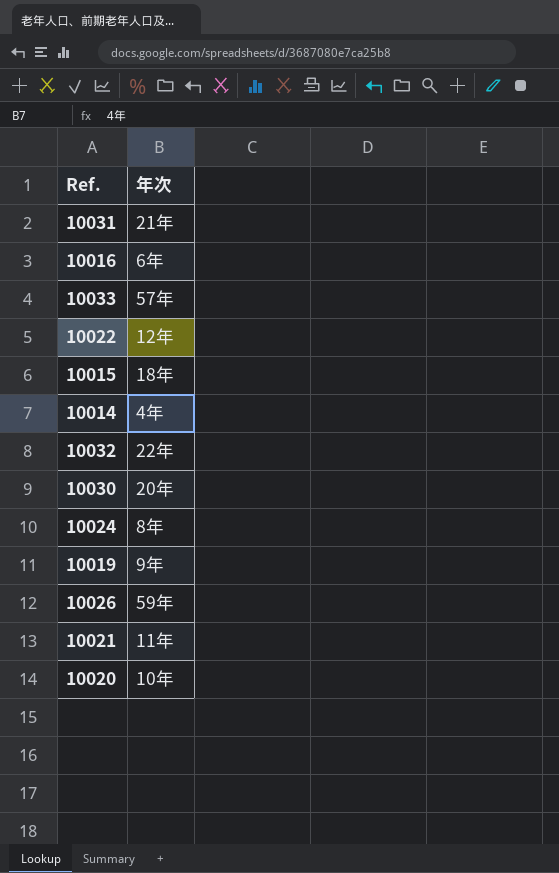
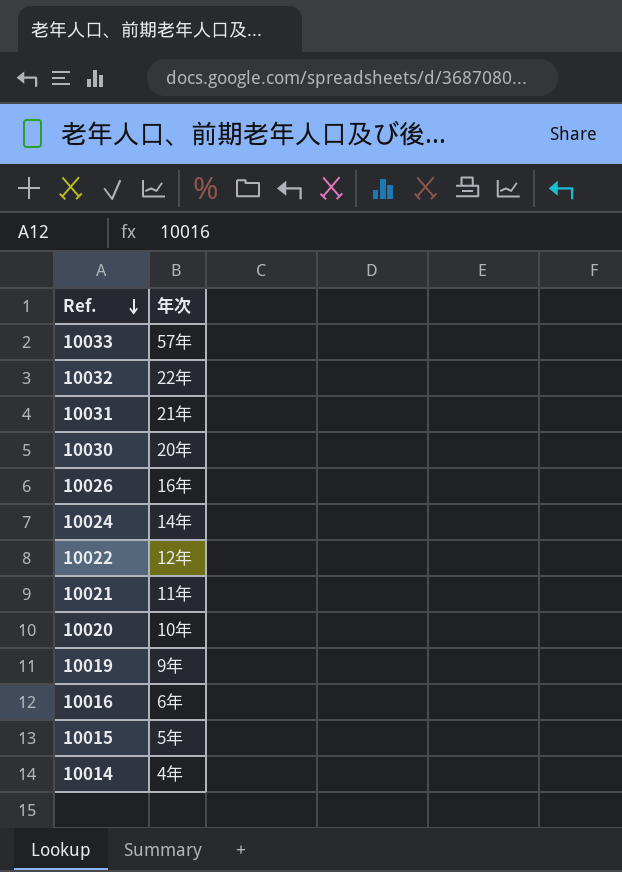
row order: none -> Ref. descending
10026 | 年次: 59年 -> 16年
10024 | 年次: 8年 -> 14年
10015 | 年次: 18年 -> 5年

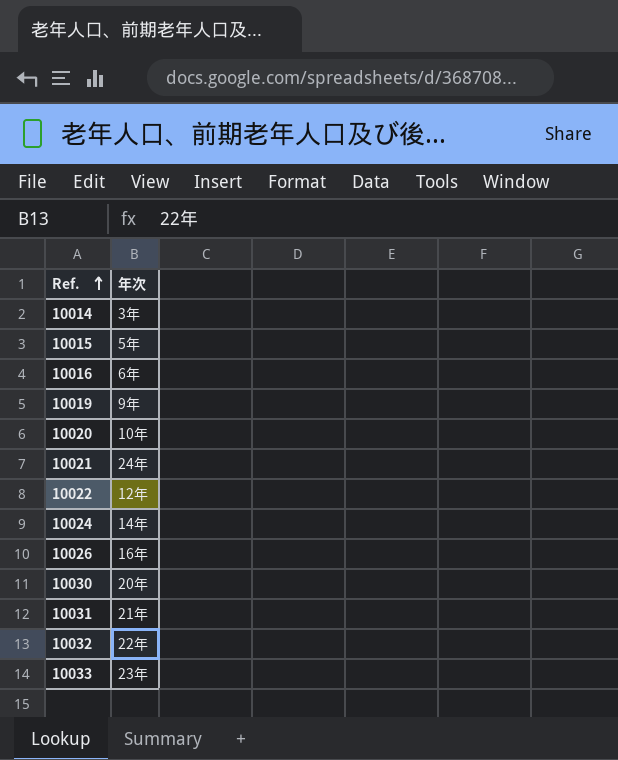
row order: Ref. descending -> Ref. ascending
10014 | 年次: 4年 -> 3年
10021 | 年次: 11年 -> 24年
10033 | 年次: 57年 -> 23年

